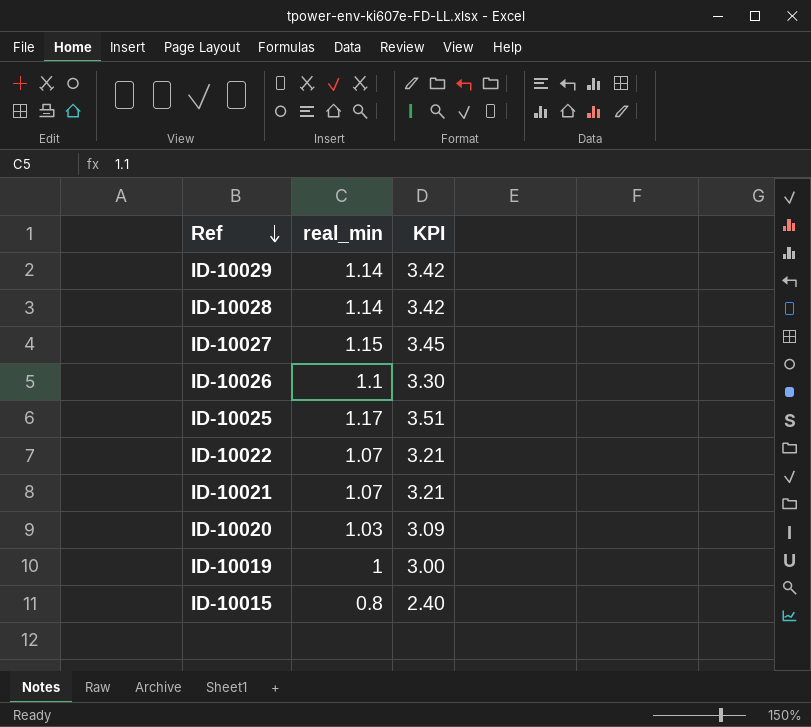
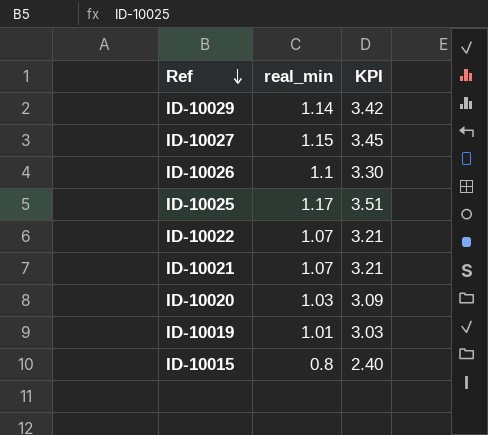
row ID-10028: 1.14 | 3.42 -> none
ID-10019 | real_min: 1 -> 1.01
ID-10019 | KPI: 3.00 -> 3.03

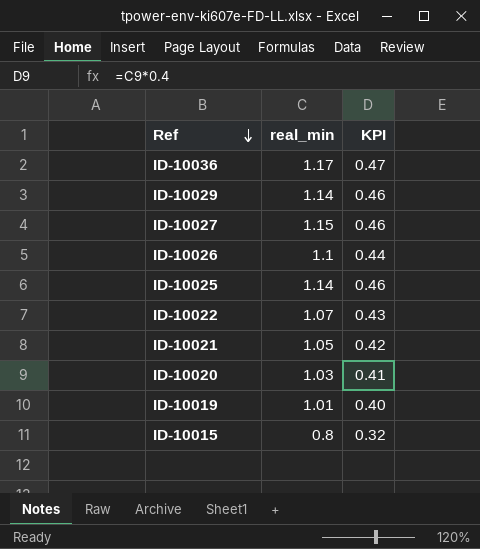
column KPI | formula: [real_min] * 3 -> [real_min] * 0.4
row ID-10036: none -> 1.17 | 0.47
ID-10025 | real_min: 1.17 -> 1.14
ID-10021 | real_min: 1.07 -> 1.05

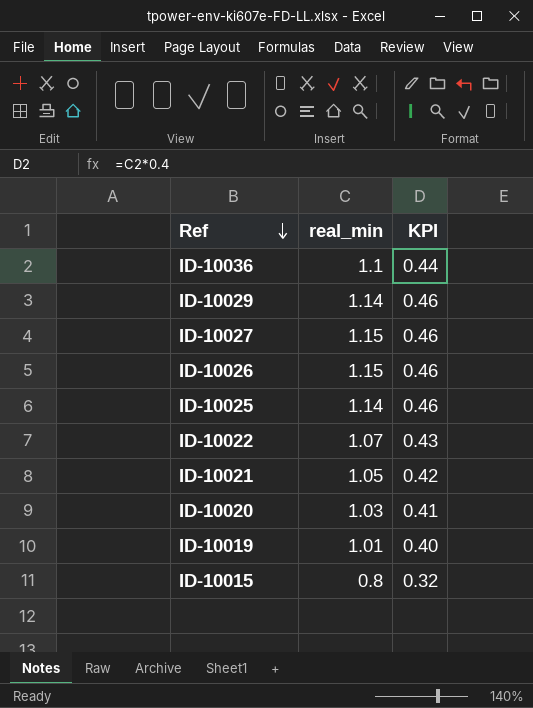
ID-10036 | real_min: 1.17 -> 1.1
ID-10036 | KPI: 0.47 -> 0.44
ID-10026 | real_min: 1.1 -> 1.15
ID-10026 | KPI: 0.44 -> 0.46

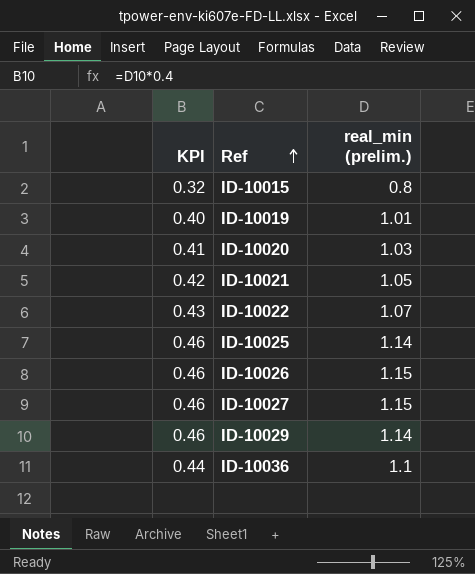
row order: Ref descending -> Ref ascending
column KPI | position: 3 -> 1
column name: real_min -> real_min (prelim.)

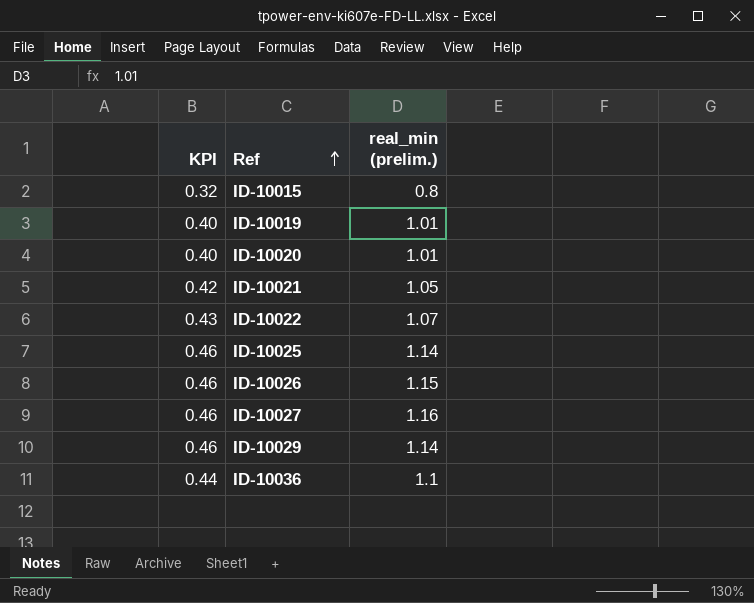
ID-10020 | KPI: 0.41 -> 0.40
ID-10020 | real_min (prelim.): 1.03 -> 1.01
ID-10027 | real_min (prelim.): 1.15 -> 1.16

